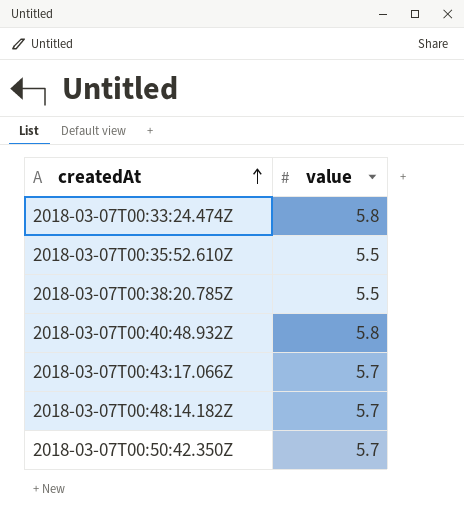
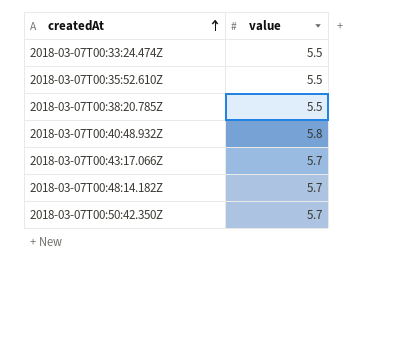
2018-03-07T00:33:24.474Z | value: 5.8 -> 5.5

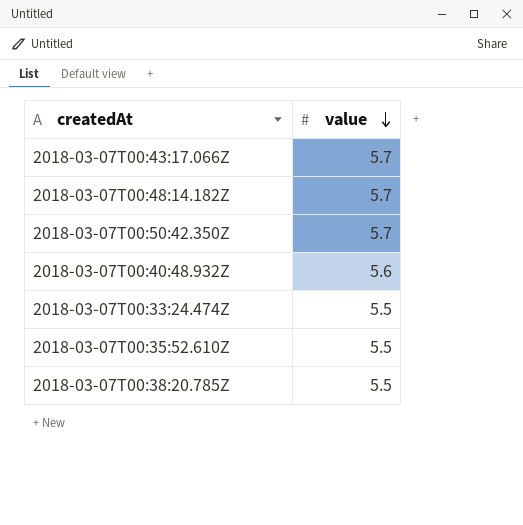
row order: createdAt ascending -> value descending
2018-03-07T00:40:48.932Z | value: 5.8 -> 5.6

